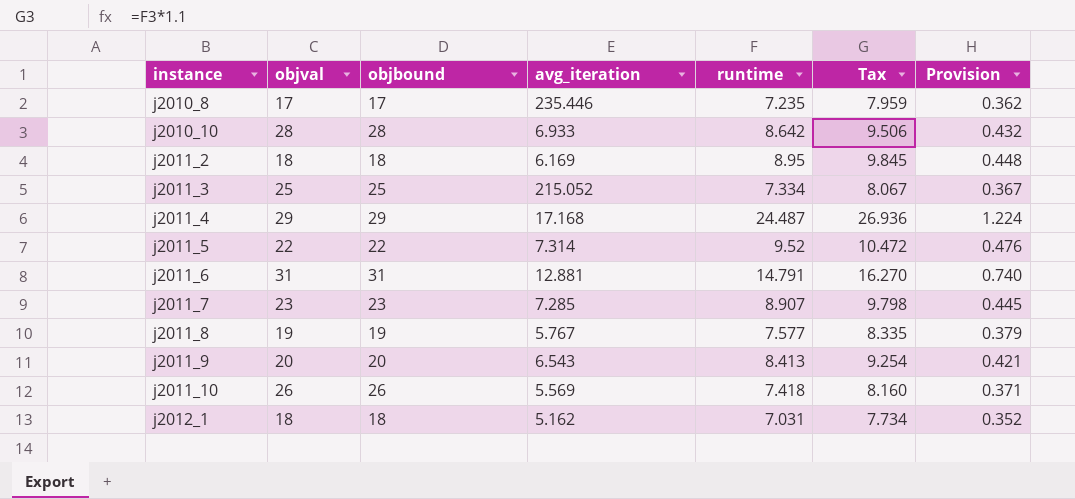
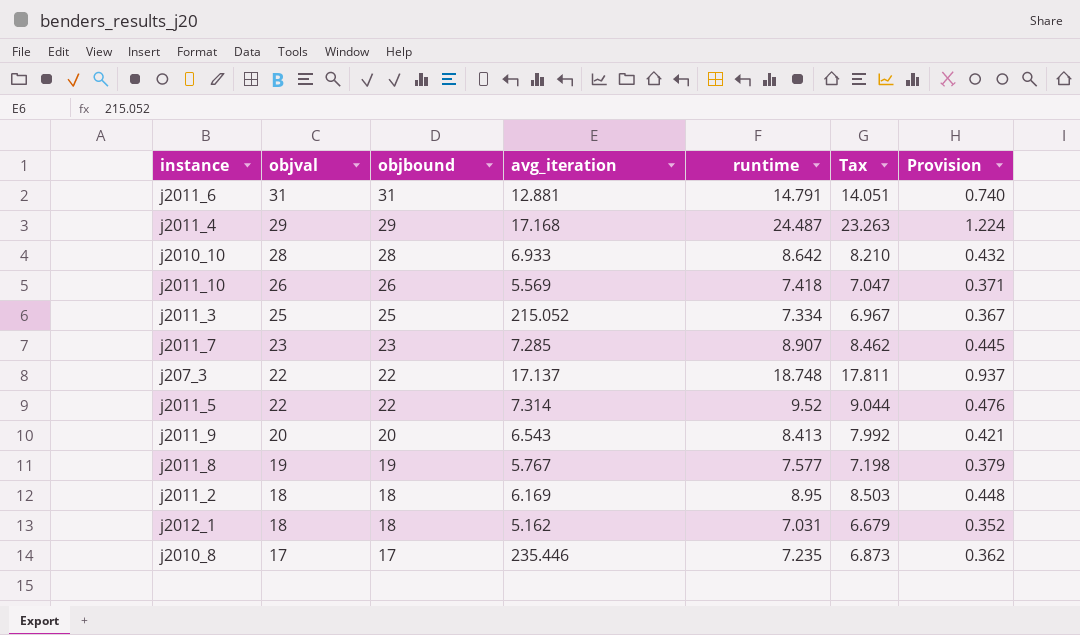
row order: instance ascending -> objval descending
column Tax | formula: [runtime] * 1.1 -> [runtime] * 0.95
row j207_3: none -> 22 | 22 | 17.137 | 18.748 | 17.811 | 0.937

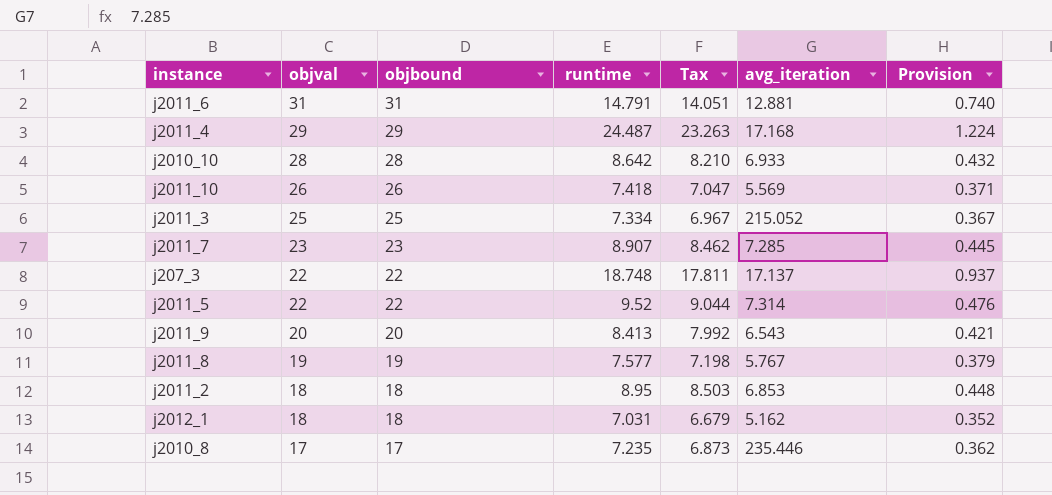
column avg_iteration | position: 4 -> 6
j2011_2 | avg_iteration: 6.169 -> 6.853

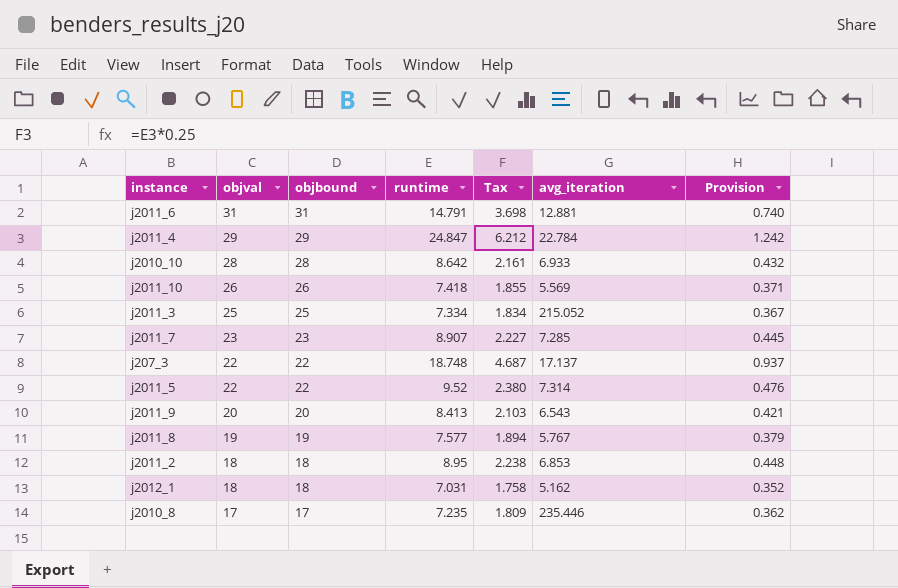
column Tax | formula: [runtime] * 0.95 -> [runtime] * 0.25
j2011_4 | runtime: 24.487 -> 24.847
j2011_4 | avg_iteration: 17.168 -> 22.784
j2011_4 | Provision: 1.224 -> 1.242

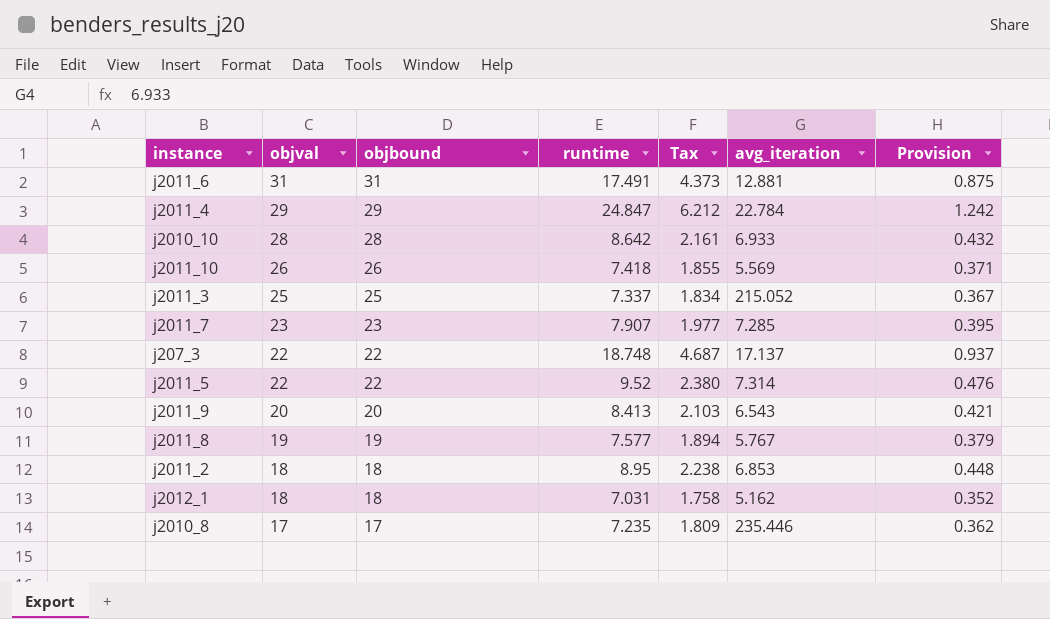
j2011_6 | runtime: 14.791 -> 17.491
j2011_6 | Tax: 3.698 -> 4.373
j2011_6 | Provision: 0.740 -> 0.875
j2011_3 | runtime: 7.334 -> 7.337
j2011_7 | runtime: 8.907 -> 7.907
j2011_7 | Tax: 2.227 -> 1.977
j2011_7 | Provision: 0.445 -> 0.395

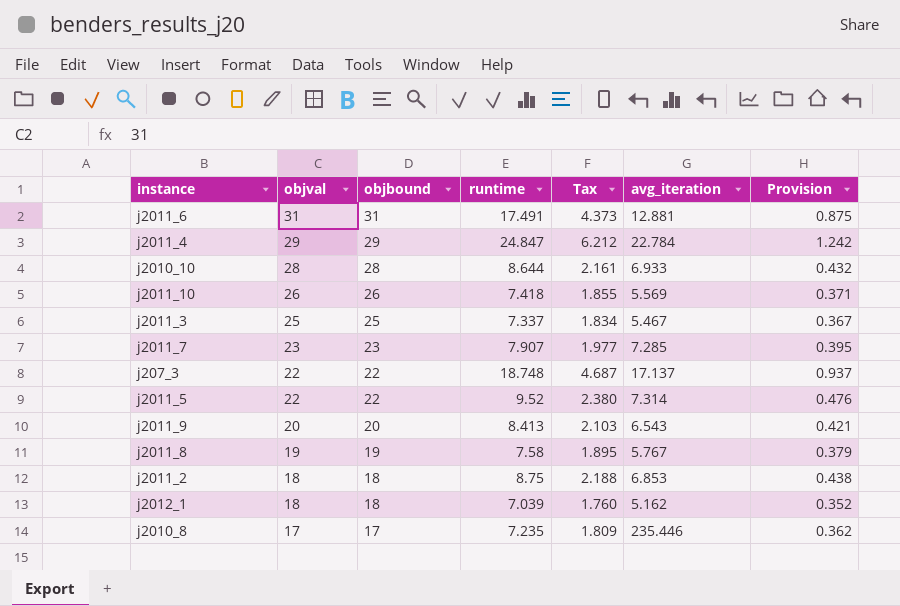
j2010_10 | runtime: 8.642 -> 8.644
j2011_3 | avg_iteration: 215.052 -> 5.467
j2011_8 | runtime: 7.577 -> 7.58
j2011_8 | Tax: 1.894 -> 1.895
j2011_2 | runtime: 8.95 -> 8.75
j2011_2 | Tax: 2.238 -> 2.188
j2011_2 | Provision: 0.448 -> 0.438
j2012_1 | runtime: 7.031 -> 7.039
j2012_1 | Tax: 1.758 -> 1.760

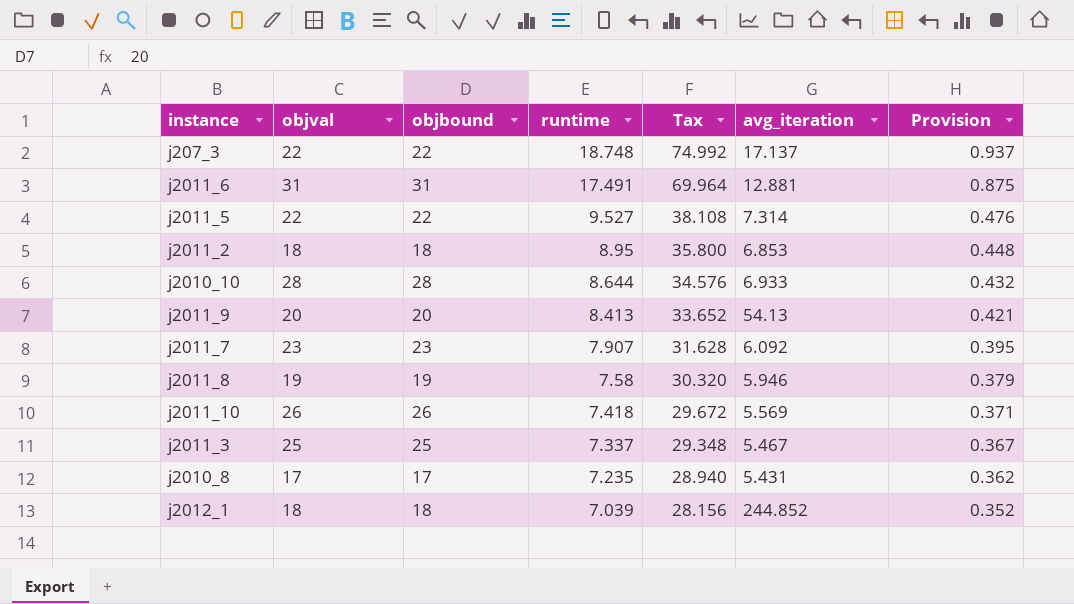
row order: objval descending -> runtime descending
column Tax | formula: [runtime] * 0.25 -> [runtime] * 4
row j2011_4: 29 | 29 | 24.847 | 6.212 | 22.784 | 1.242 -> none
j2011_5 | runtime: 9.52 -> 9.527
j2011_2 | runtime: 8.75 -> 8.95
j2011_2 | Provision: 0.438 -> 0.448
j2011_9 | avg_iteration: 6.543 -> 54.13
j2011_7 | avg_iteration: 7.285 -> 6.092
j2011_8 | avg_iteration: 5.767 -> 5.946
j2010_8 | avg_iteration: 235.446 -> 5.431
j2012_1 | avg_iteration: 5.162 -> 244.852

